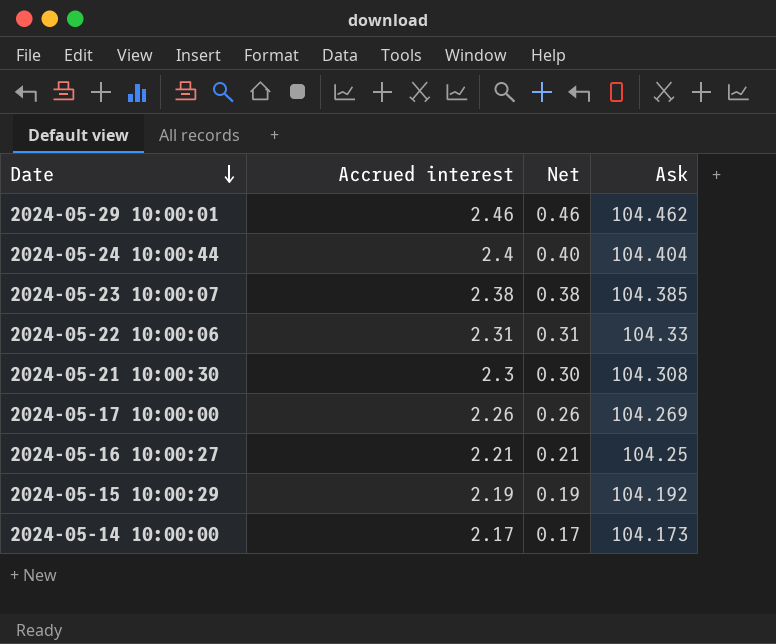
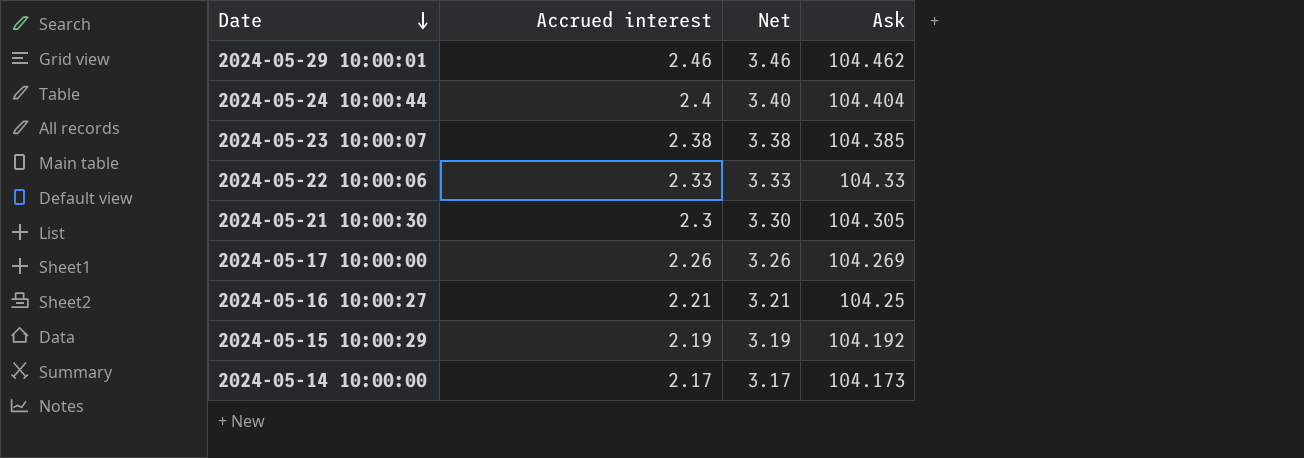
column Net | formula: [Accrued interest] - 2 -> [Accrued interest] + 1
2024-05-22 10:00:06 | Accrued interest: 2.31 -> 2.33
2024-05-21 10:00:30 | Ask: 104.308 -> 104.305

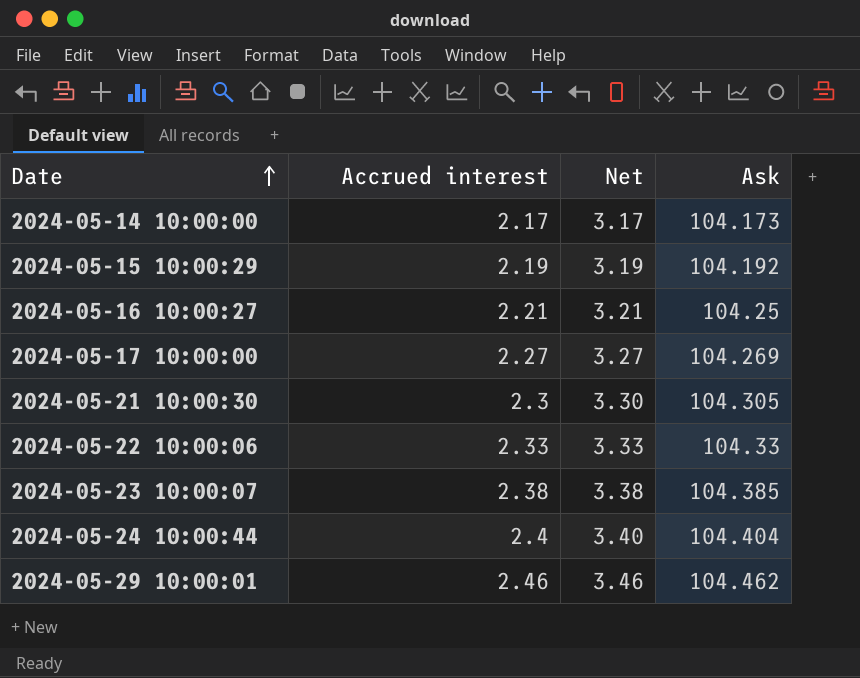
row order: Date descending -> Date ascending
2024-05-17 10:00:00 | Accrued interest: 2.26 -> 2.27
2024-05-17 10:00:00 | Net: 3.26 -> 3.27

